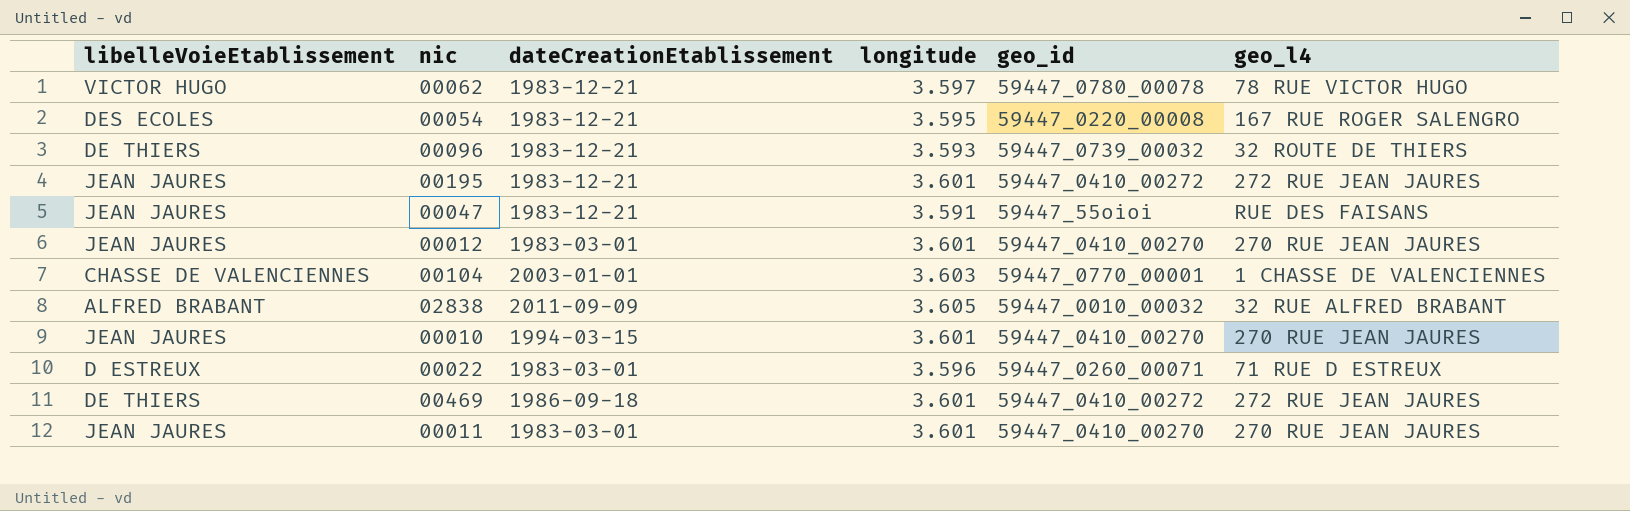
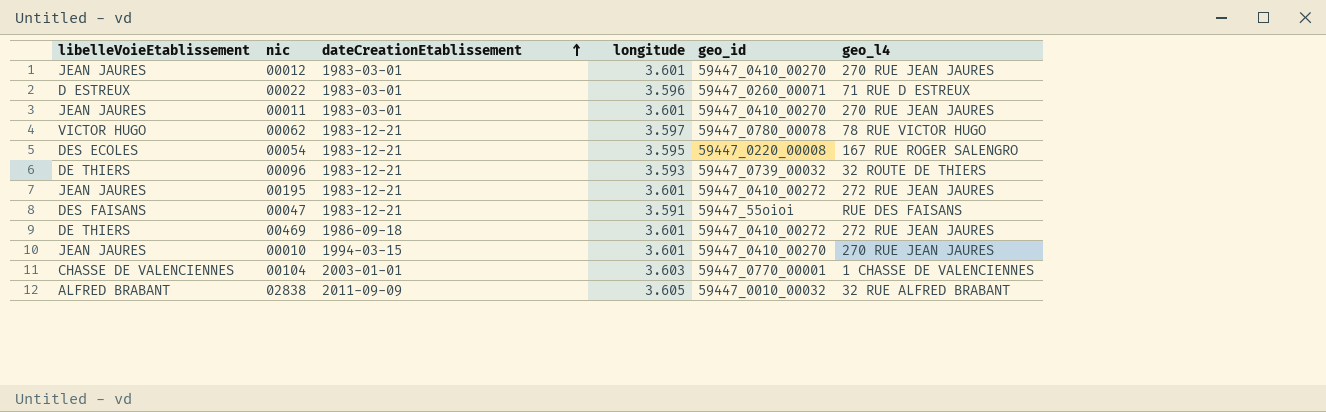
row order: none -> dateCreationEtablissement ascending
00047 | libelleVoieEtablissement: JEAN JAURES -> DES FAISANS

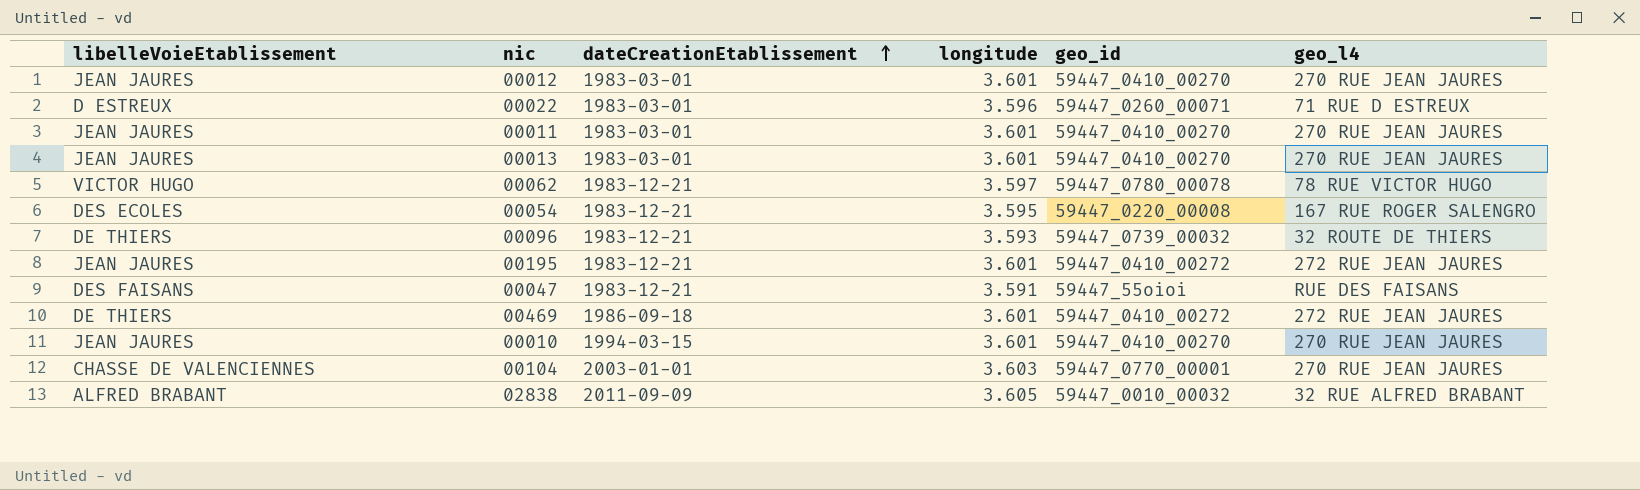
row 00013: none -> JEAN JAURES | 1983-03-01 | 3.601 | 59447_0410_00270 | 270 RUE JEAN JAURES
00104 | geo_l4: 1 CHASSE DE VALENCIENNES -> 270 RUE JEAN JAURES

